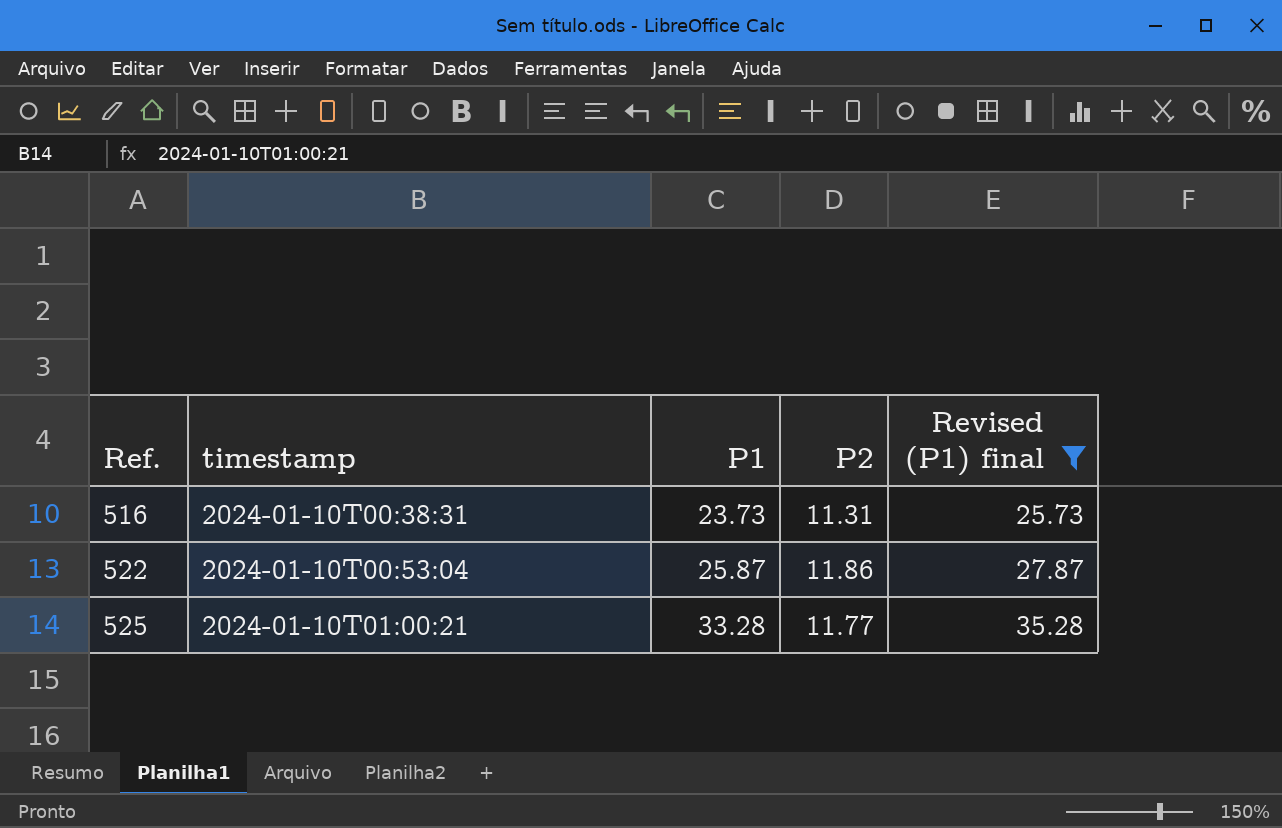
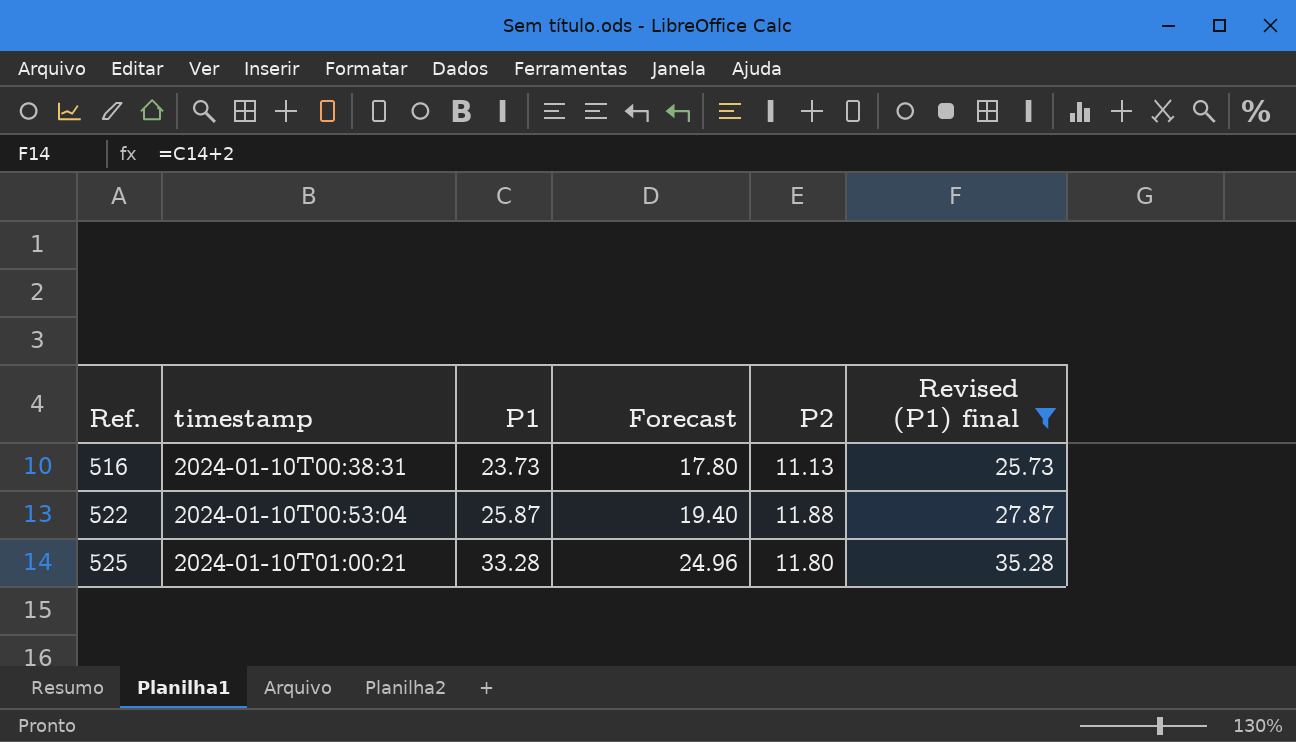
column Forecast | formula: none -> [P1] * 0.75
516 | P2: 11.31 -> 11.13
522 | P2: 11.86 -> 11.88
525 | P2: 11.77 -> 11.80

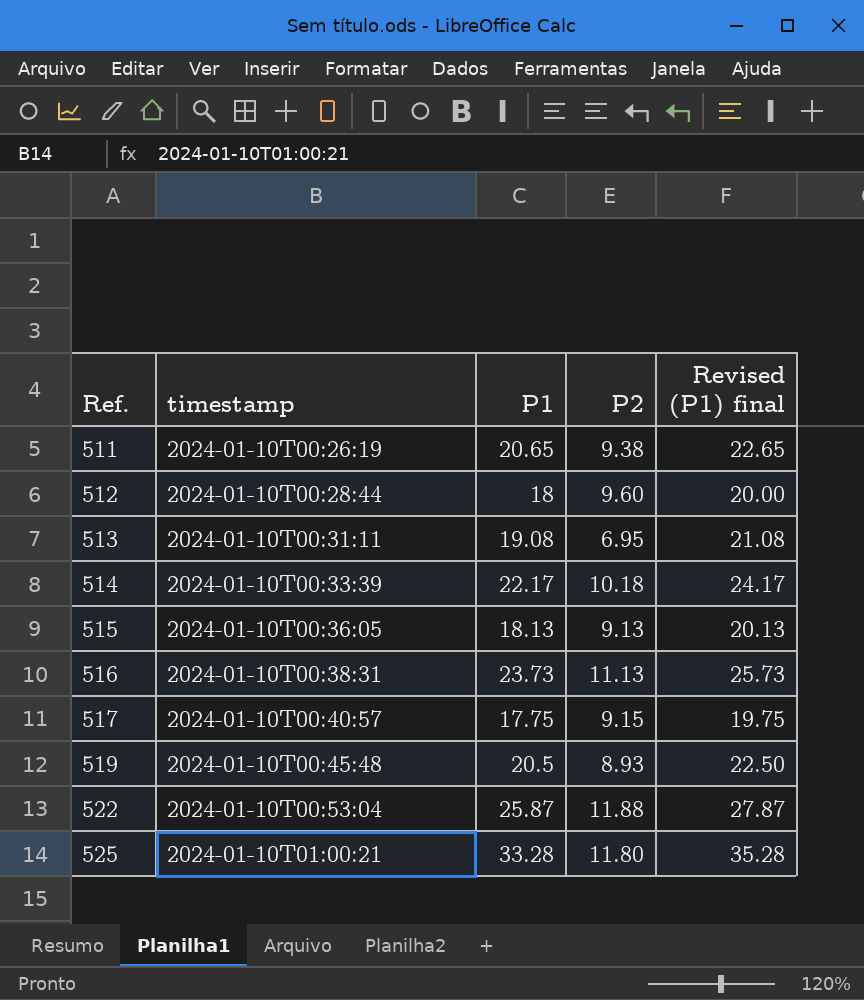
filter: Revised (P1) final >= 25.73 -> none
column Forecast | formula: [P1] * 0.75 -> none

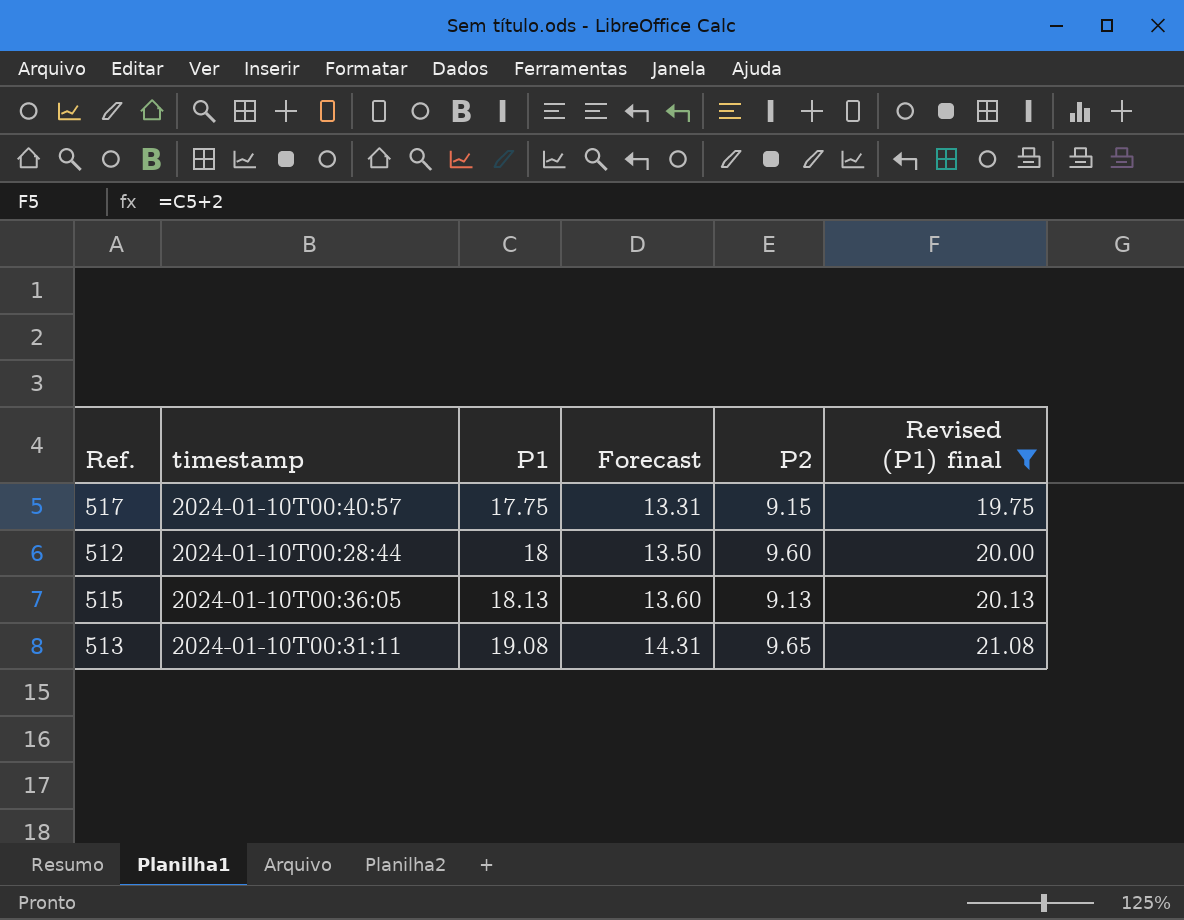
filter: none -> Revised (P1) final <= 21.08
row order: Ref. ascending -> P1 ascending
column Forecast | formula: none -> [P1] * 0.75
513 | P2: 6.95 -> 9.65

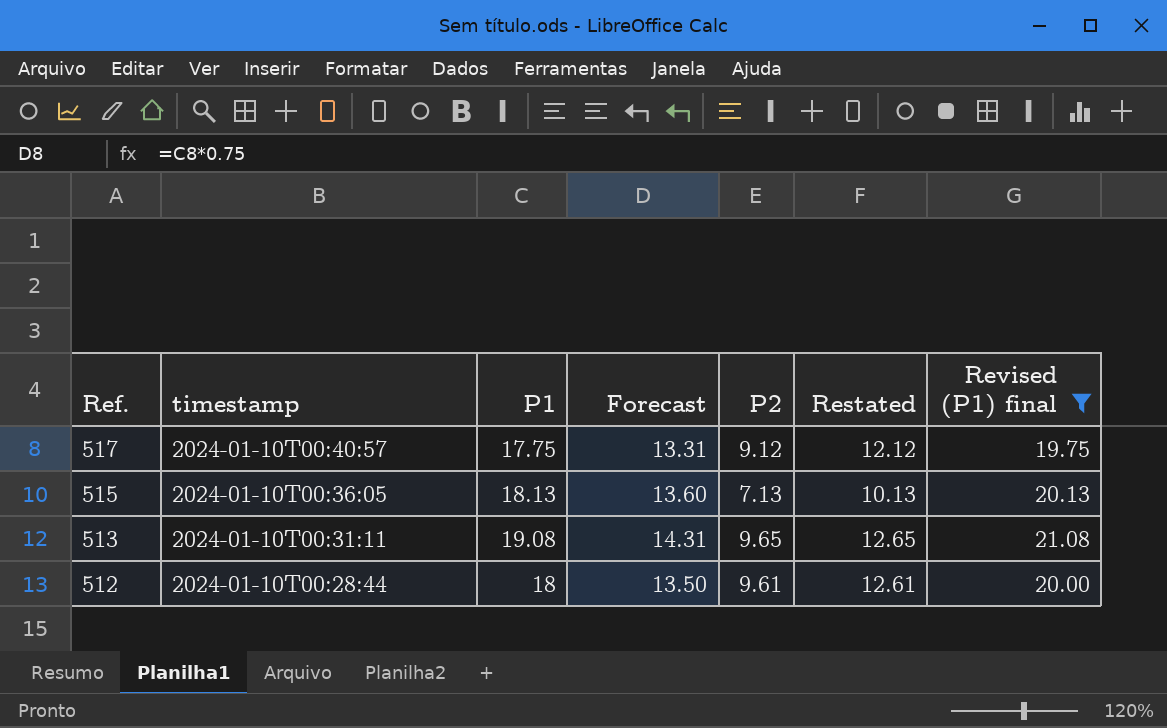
row order: P1 ascending -> Ref. descending
column Restated | formula: none -> [P2] + 3
517 | P2: 9.15 -> 9.12
515 | P2: 9.13 -> 7.13
512 | P2: 9.60 -> 9.61

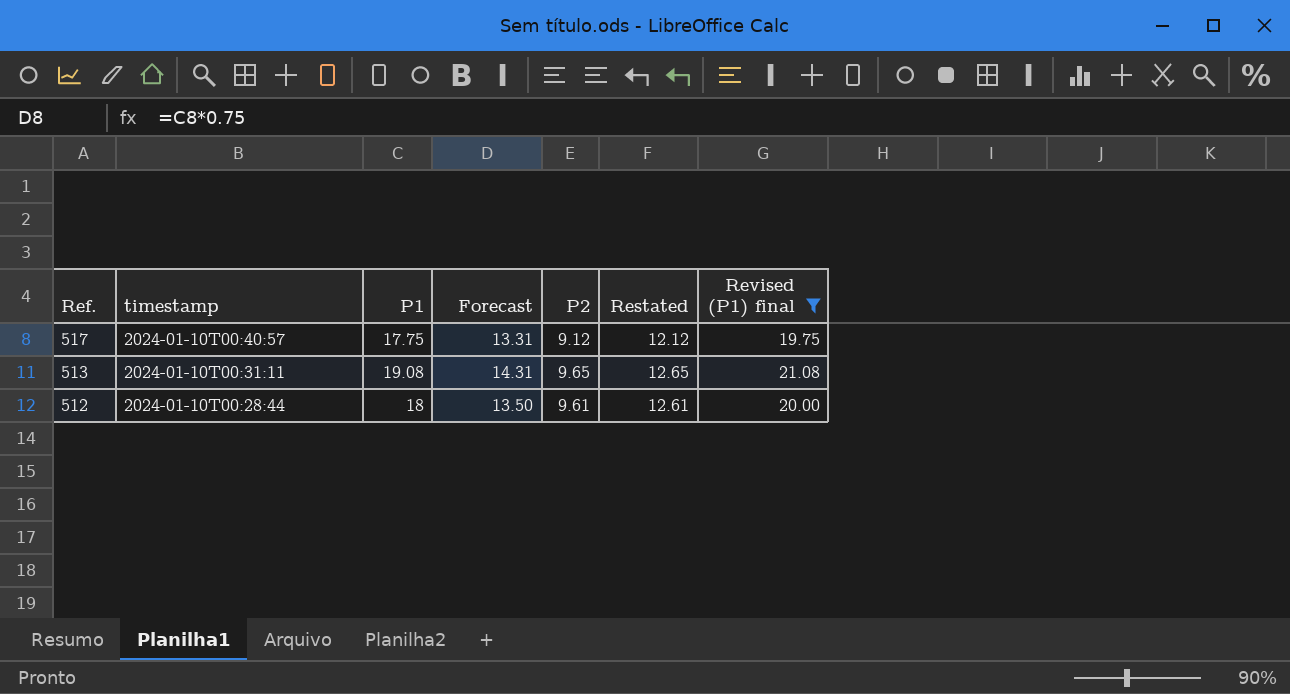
row 515: 2024-01-10T00:36:05 | 18.13 | 13.60 | 7.13 | 10.13 | 20.13 -> none

